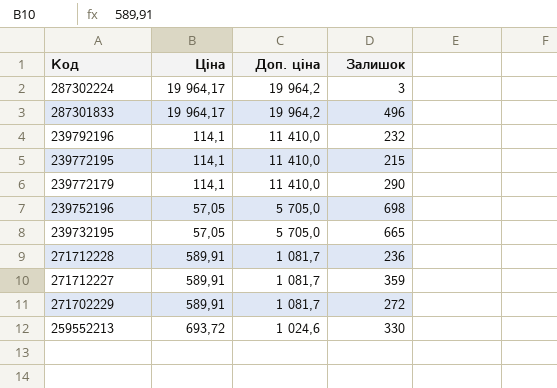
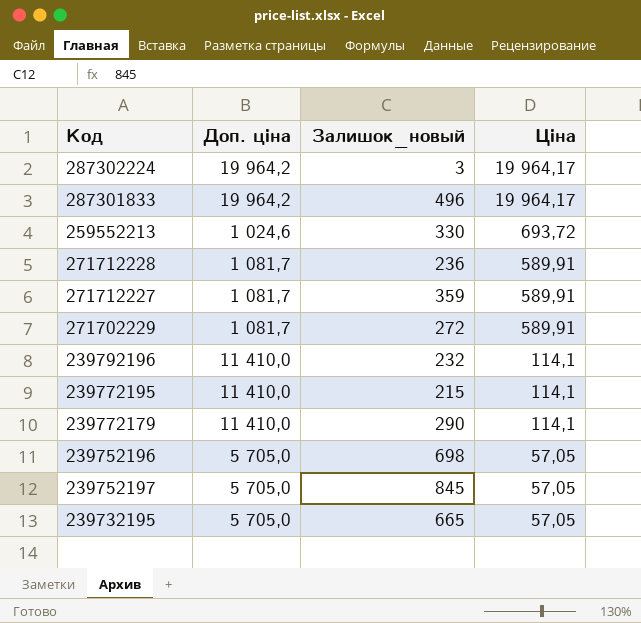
row order: Доп. ціна descending -> Ціна descending
column name: Залишок -> Залишок_новый
column Ціна | position: 2 -> 4
row 239752197: none -> 5 705,0 | 845 | 57,05

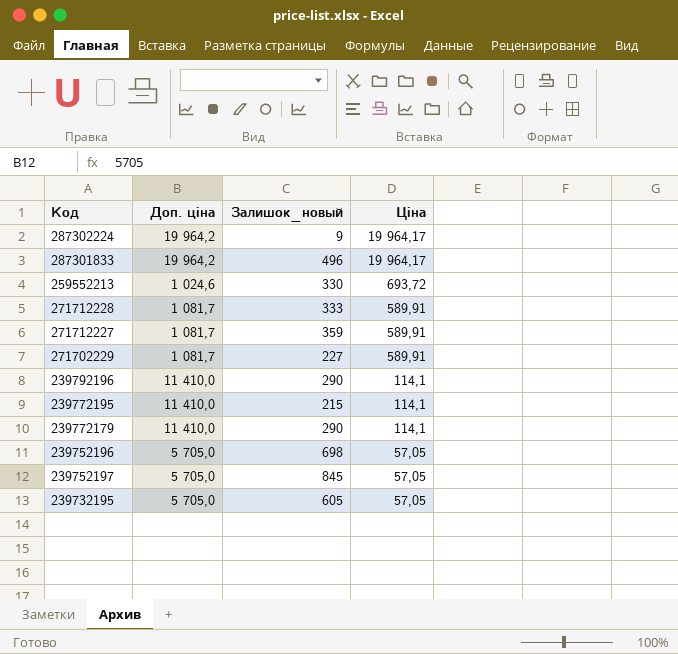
287302224 | Залишок_новый: 3 -> 9
271712228 | Залишок_новый: 236 -> 333
271702229 | Залишок_новый: 272 -> 227
239792196 | Залишок_новый: 232 -> 290
239732195 | Залишок_новый: 665 -> 605

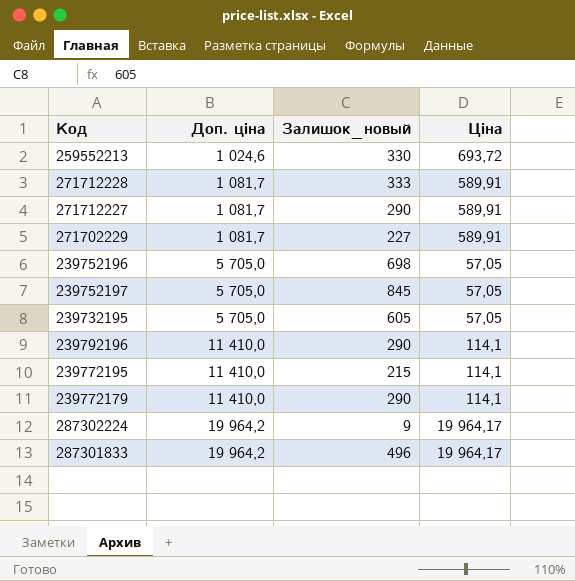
row order: Ціна descending -> Доп. ціна ascending
271712227 | Залишок_новый: 359 -> 290

